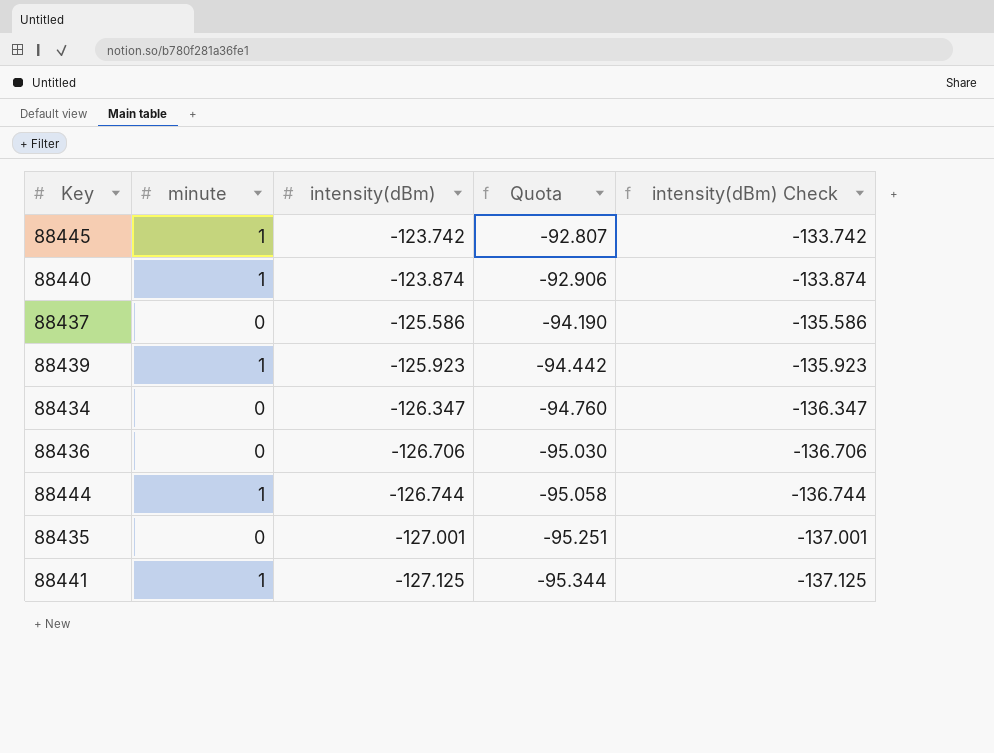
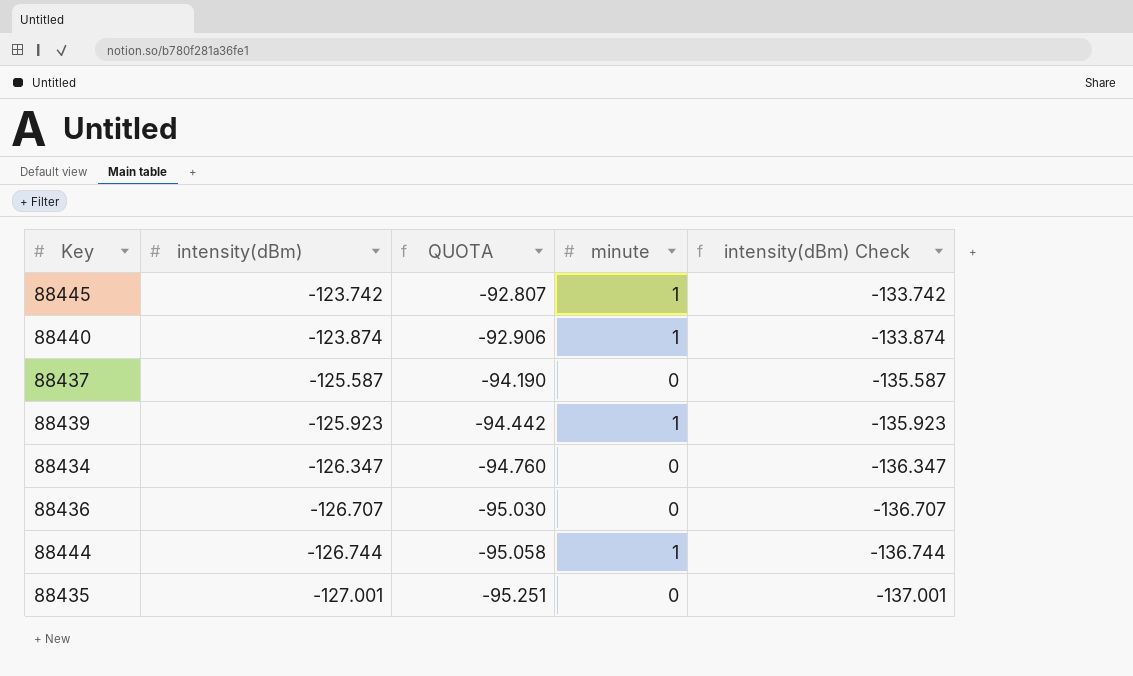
column name: Quota -> QUOTA
column minute | position: 2 -> 4
row 88441: 1 | -127.125 | -95.344 | -137.125 -> none
88437 | intensity(dBm): -125.586 -> -125.587
88437 | intensity(dBm) Check: -135.586 -> -135.587
88436 | intensity(dBm): -126.706 -> -126.707
88436 | intensity(dBm) Check: -136.706 -> -136.707

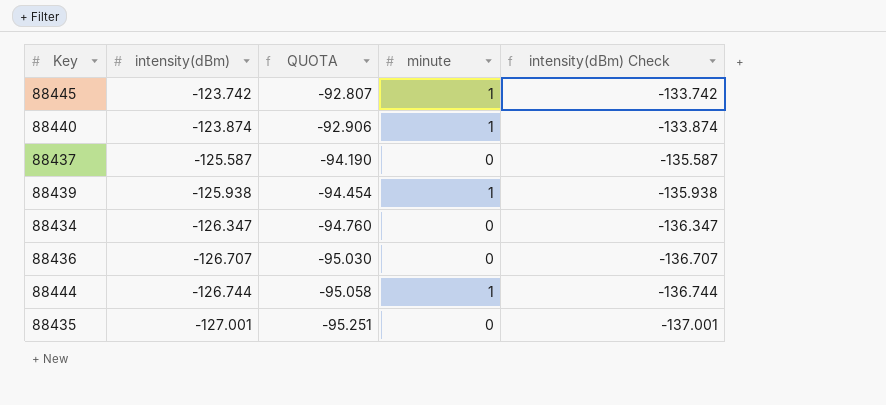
88439 | intensity(dBm): -125.923 -> -125.938
88439 | QUOTA: -94.442 -> -94.454
88439 | intensity(dBm) Check: -135.923 -> -135.938

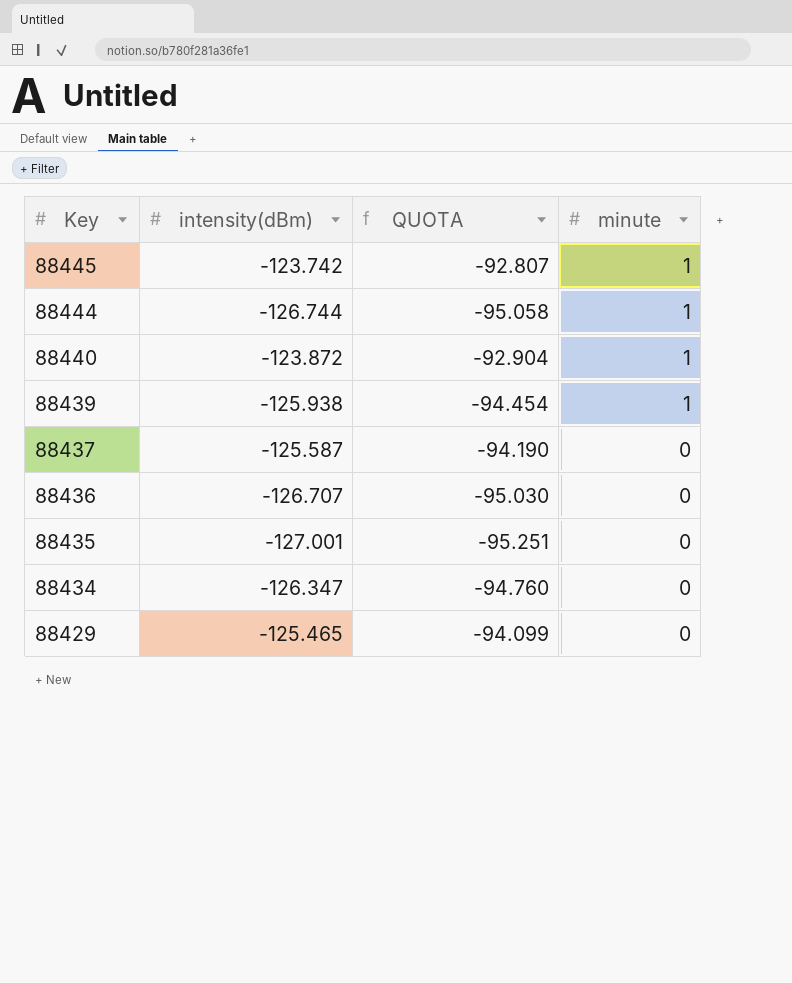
row order: intensity(dBm) descending -> Key descending
column intensity(dBm) Check | formula: [intensity(dBm)] - 10 -> none
88440 | intensity(dBm): -123.874 -> -123.872
88440 | QUOTA: -92.906 -> -92.904
row 88429: none -> -125.465 | -94.099 | 0

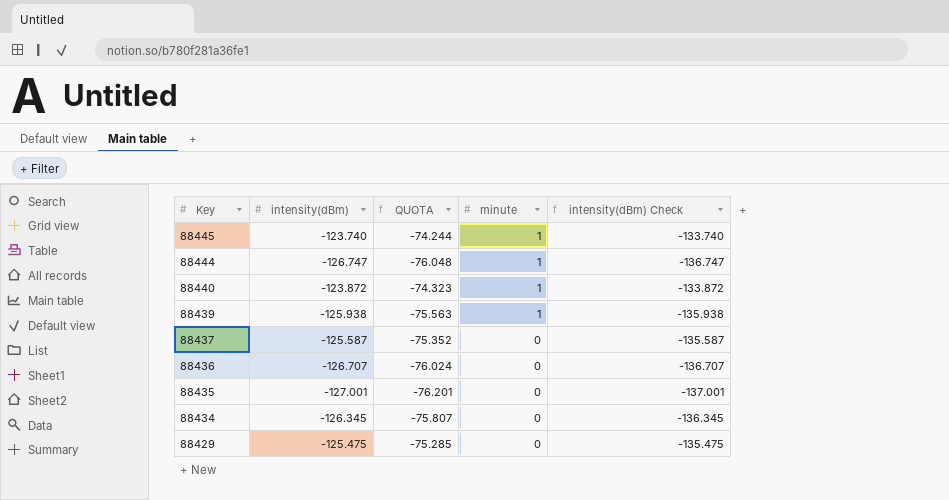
column QUOTA | formula: [intensity(dBm)] * 0.75 -> [intensity(dBm)] * 0.6
column intensity(dBm) Check | formula: none -> [intensity(dBm)] - 10
88445 | intensity(dBm): -123.742 -> -123.740
88444 | intensity(dBm): -126.744 -> -126.747
88434 | intensity(dBm): -126.347 -> -126.345
88429 | intensity(dBm): -125.465 -> -125.475

